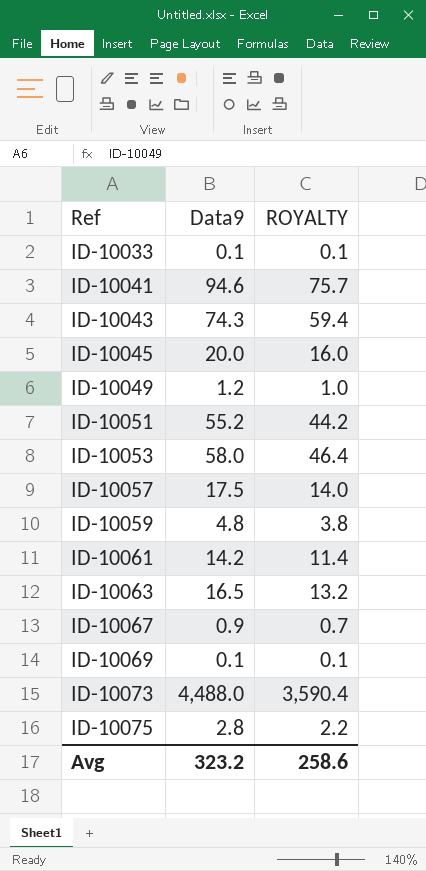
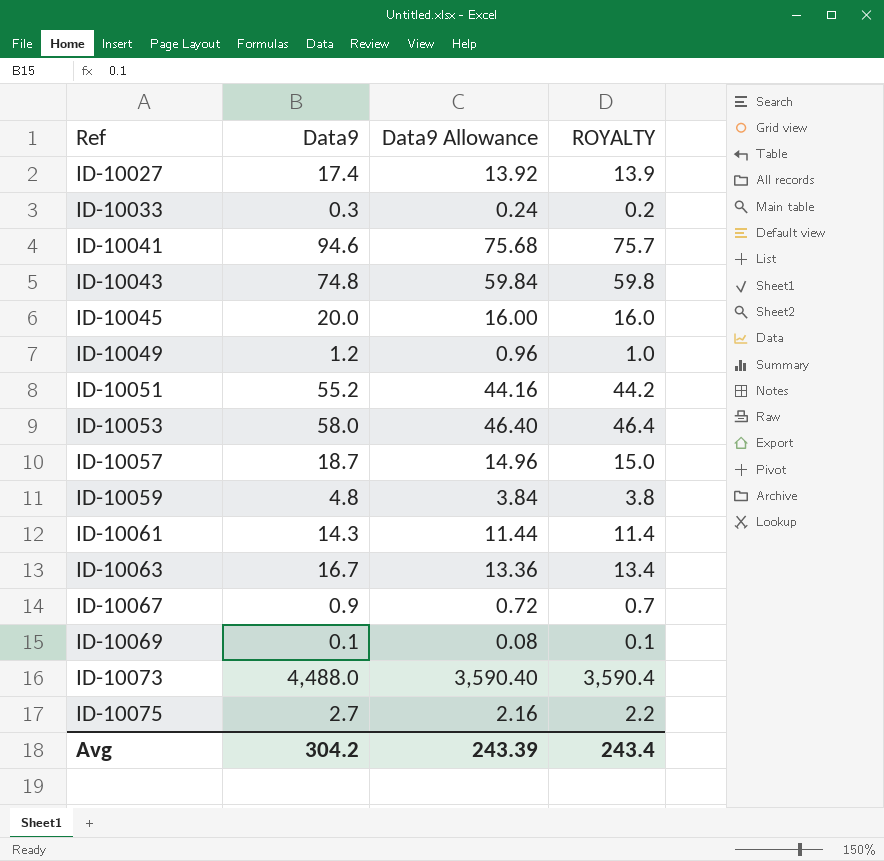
column Data9 Allowance | formula: none -> [Data9] * 0.8
row ID-10027: none -> 17.4 | 13.92 | 13.9
ID-10033 | Data9: 0.1 -> 0.3
ID-10033 | ROYALTY: 0.1 -> 0.2
ID-10043 | Data9: 74.3 -> 74.8
ID-10043 | ROYALTY: 59.4 -> 59.8
ID-10057 | Data9: 17.5 -> 18.7
ID-10057 | ROYALTY: 14.0 -> 15.0
ID-10061 | Data9: 14.2 -> 14.3
ID-10063 | Data9: 16.5 -> 16.7
ID-10063 | ROYALTY: 13.2 -> 13.4
ID-10075 | Data9: 2.8 -> 2.7
Avg | Data9: 323.2 -> 304.2
Avg | ROYALTY: 258.6 -> 243.4

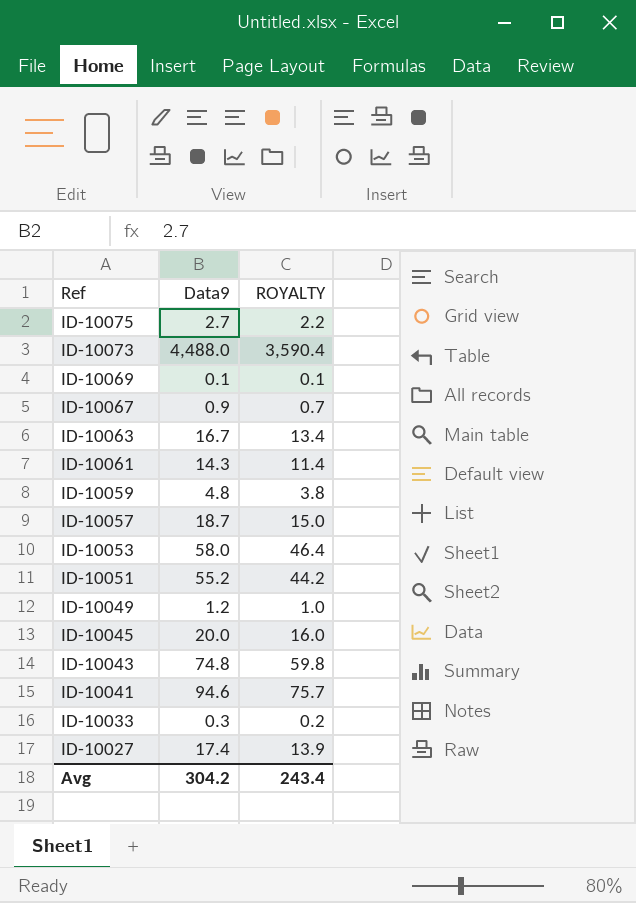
row order: Ref ascending -> Ref descending
column Data9 Allowance | formula: [Data9] * 0.8 -> none

